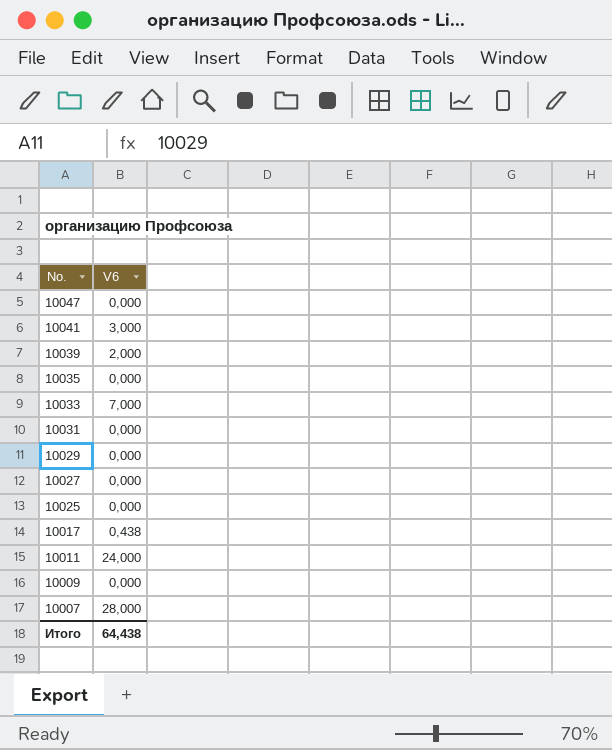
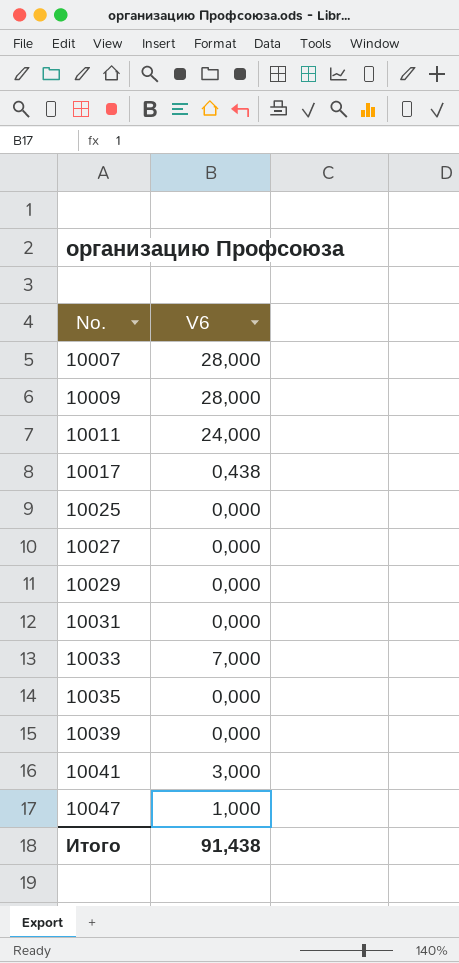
row order: No. descending -> No. ascending
10009 | V6: 0,000 -> 28,000
10039 | V6: 2,000 -> 0,000
10047 | V6: 0,000 -> 1,000
Итого | V6: 64,438 -> 91,438

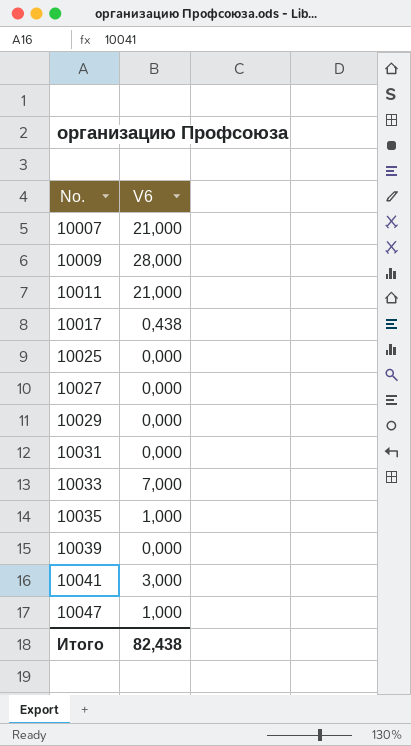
10007 | V6: 28,000 -> 21,000
10011 | V6: 24,000 -> 21,000
10035 | V6: 0,000 -> 1,000
Итого | V6: 91,438 -> 82,438

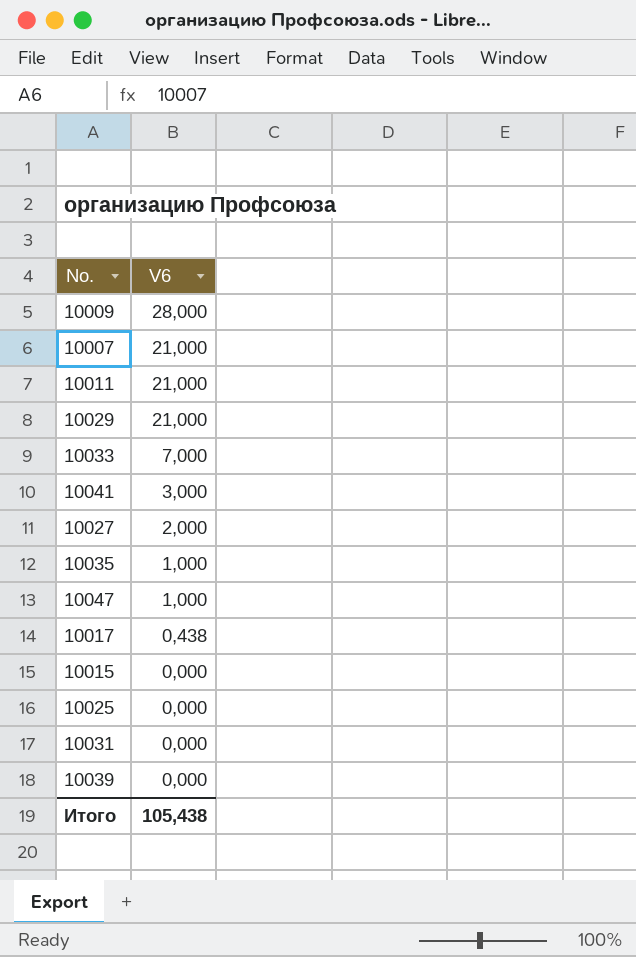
row order: No. ascending -> V6 descending
10029 | V6: 0,000 -> 21,000
10027 | V6: 0,000 -> 2,000
row 10015: none -> 0,000
Итого | V6: 82,438 -> 105,438

